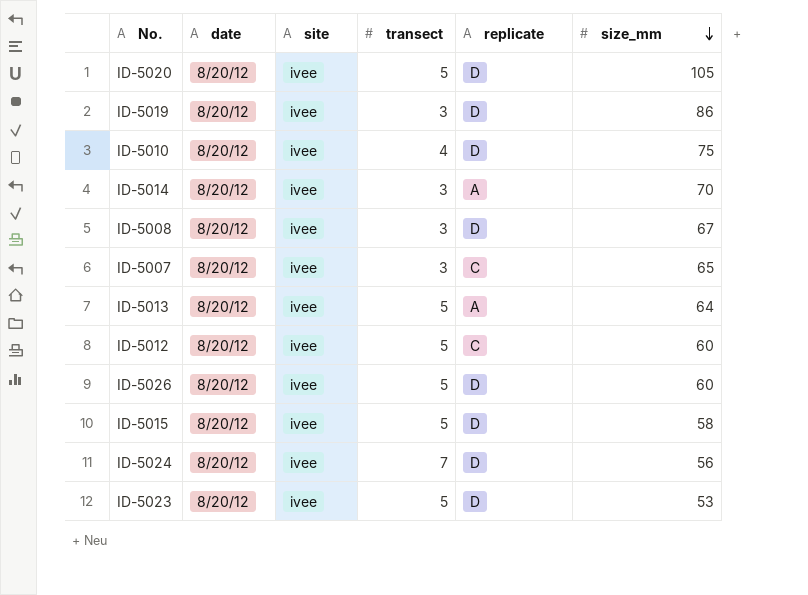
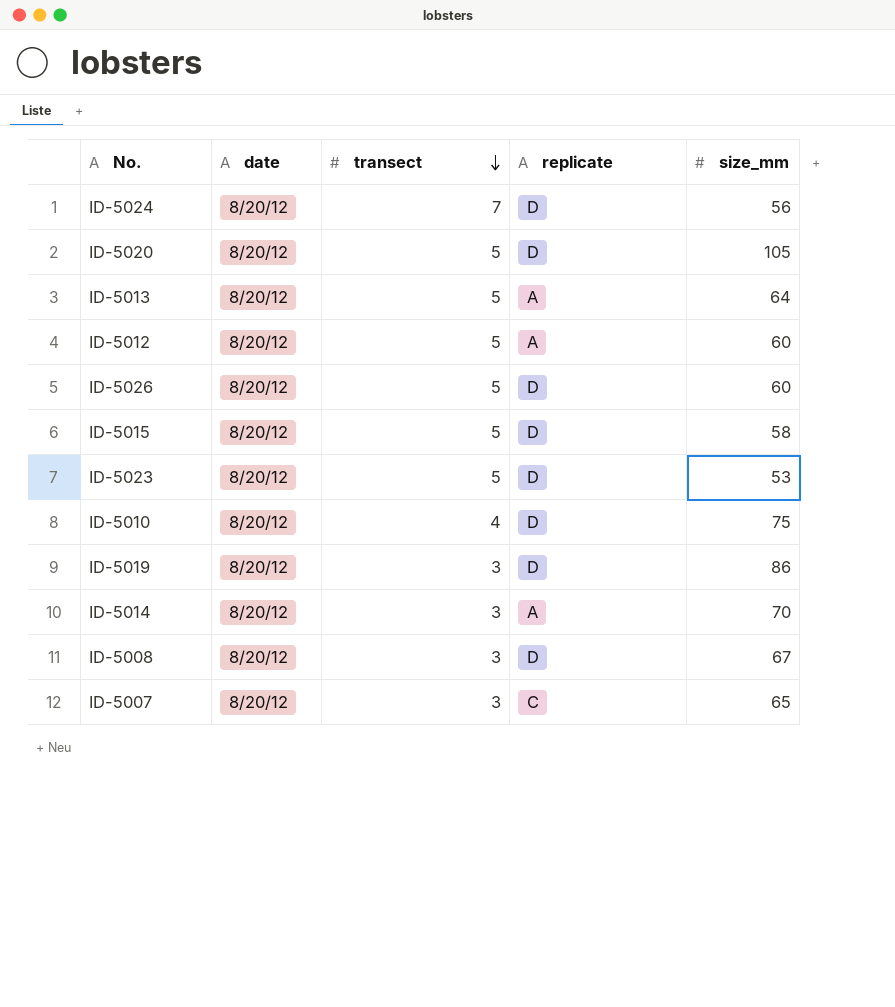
row order: size_mm descending -> transect descending
column site | position: 3 -> none
ID-5012 | replicate: C -> A

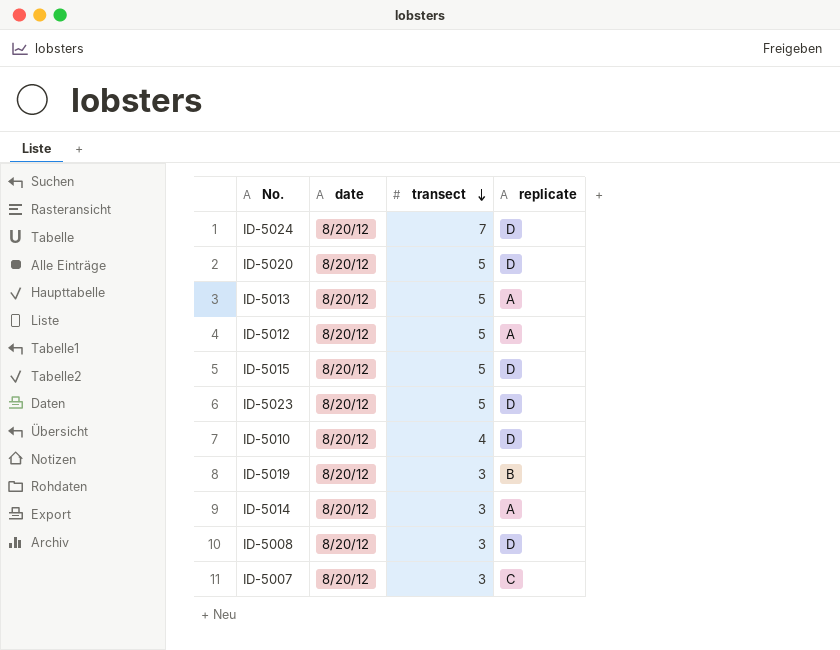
column size_mm | position: 5 -> none
row ID-5026: 8/20/12 | 5 | D | 60 -> none
ID-5019 | replicate: D -> B

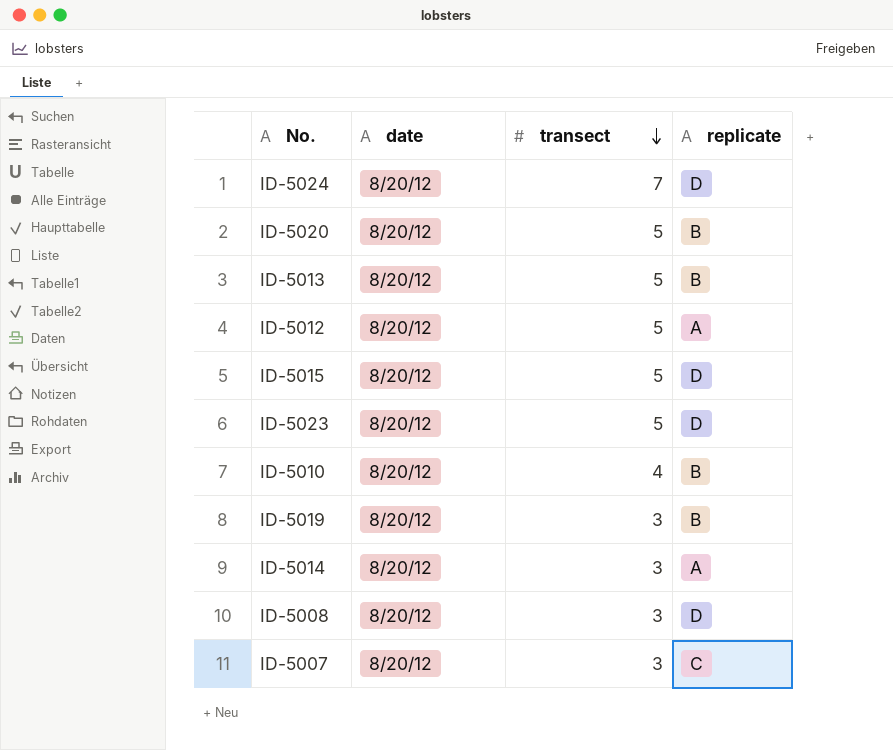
ID-5020 | replicate: D -> B
ID-5013 | replicate: A -> B
ID-5010 | replicate: D -> B

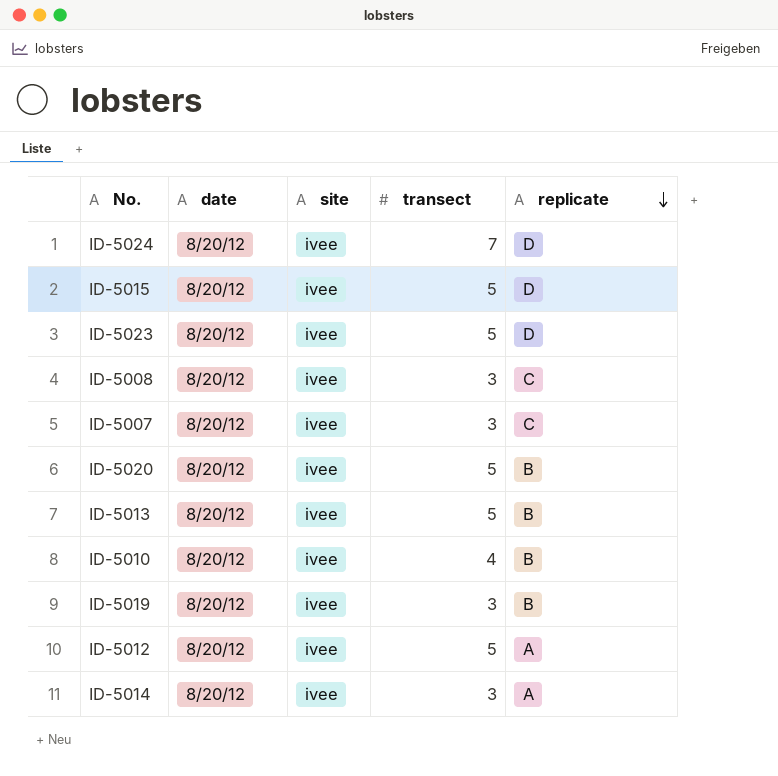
row order: transect descending -> replicate descending
column site | position: none -> 3
ID-5008 | replicate: D -> C

